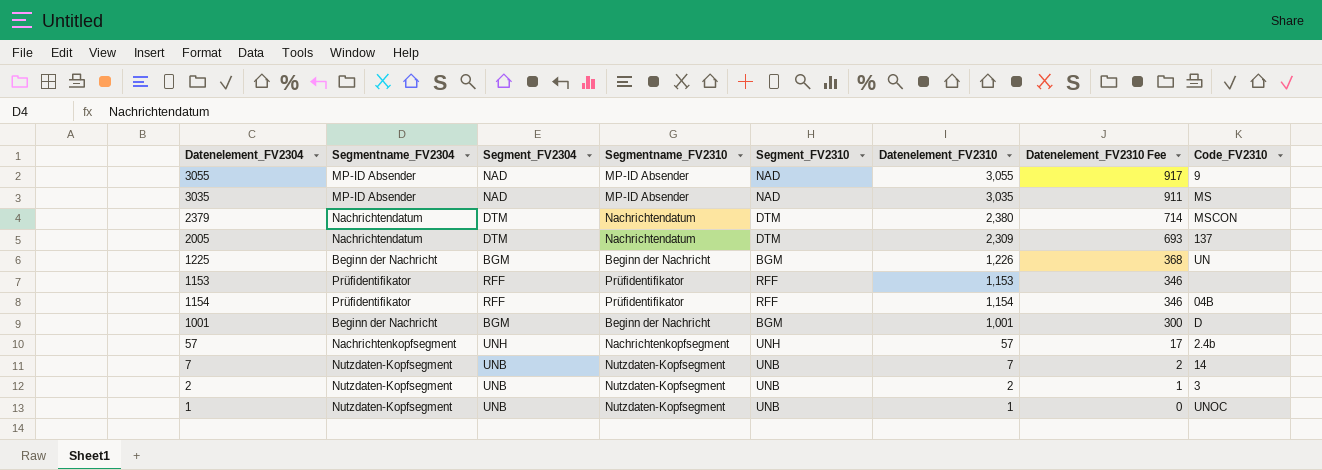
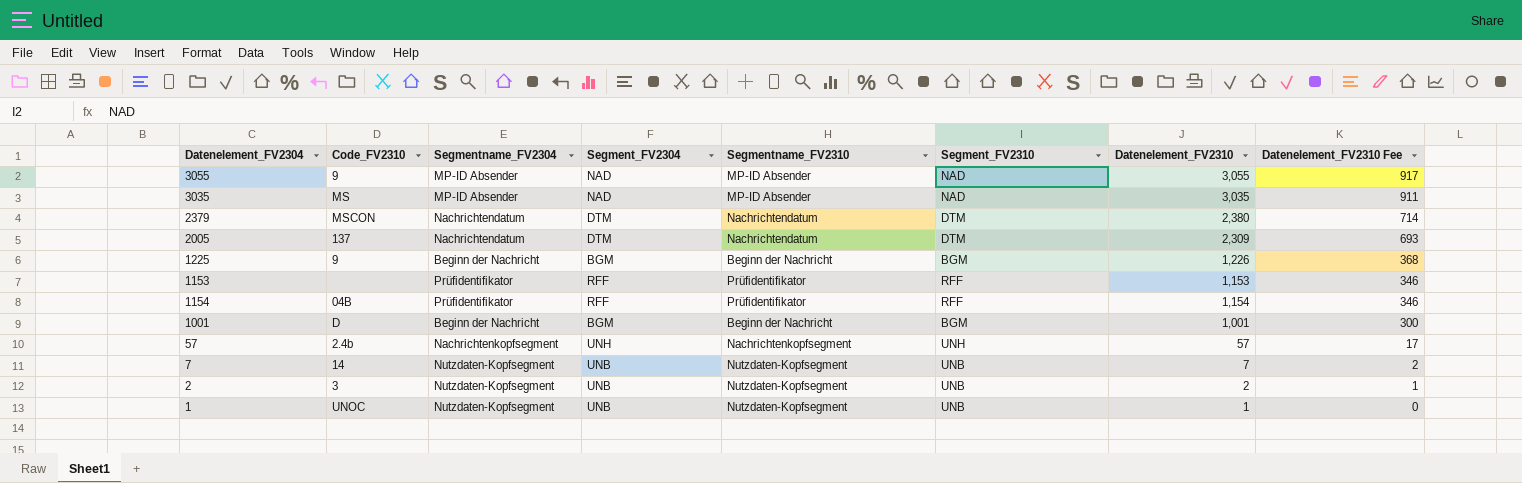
column Code_FV2310 | position: 8 -> 2
1225 | Code_FV2310: UN -> 9

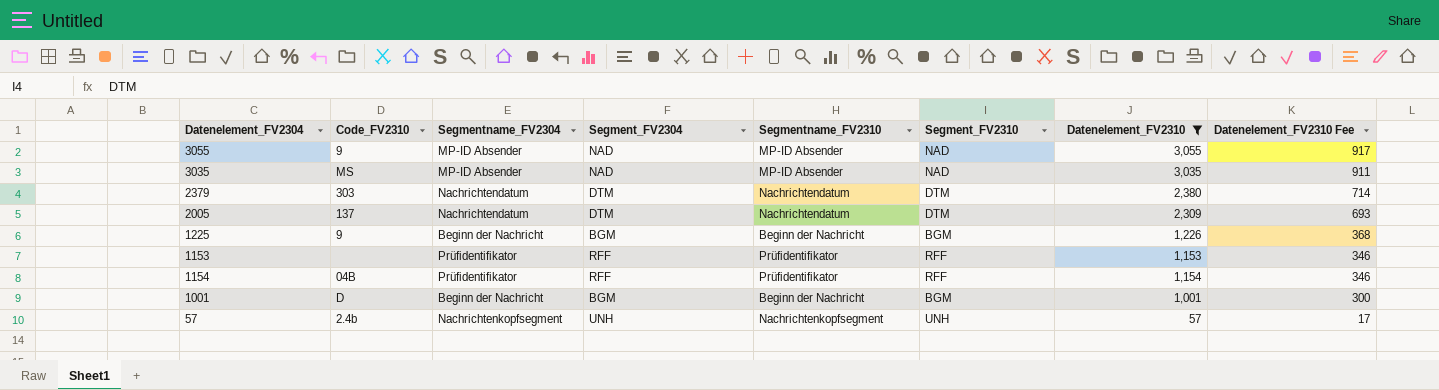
filter: none -> Datenelement_FV2310 >= 57
2379 | Code_FV2310: MSCON -> 303

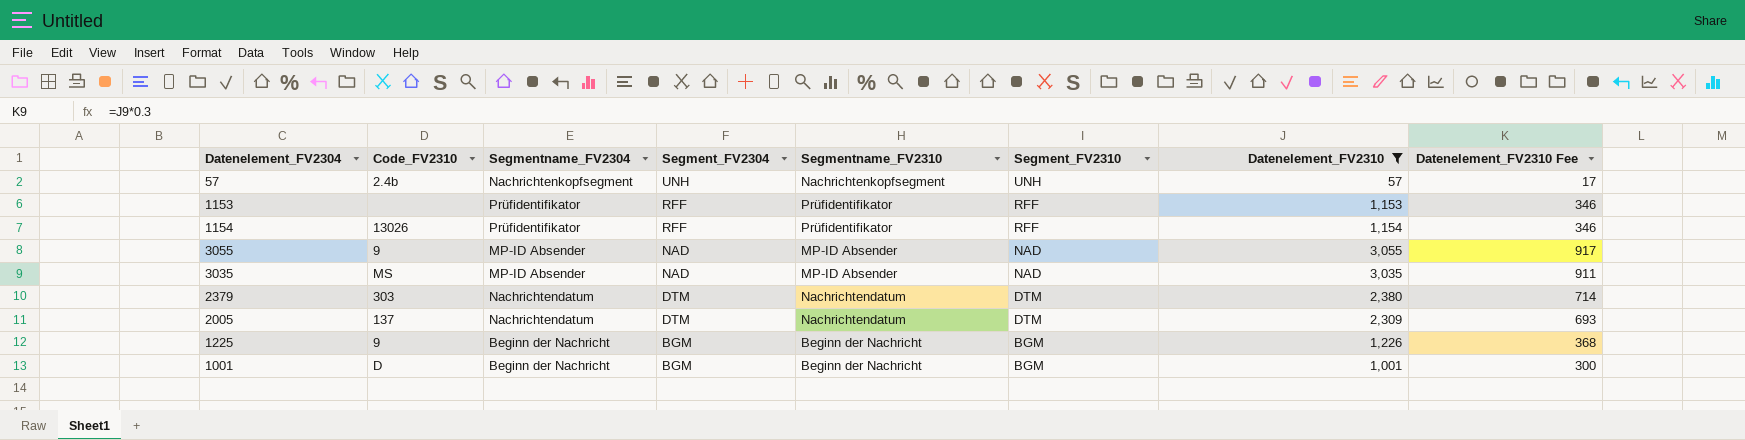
row order: Datenelement_FV2310 Fee descending -> Segment_FV2304 descending
1154 | Code_FV2310: 04B -> 13026

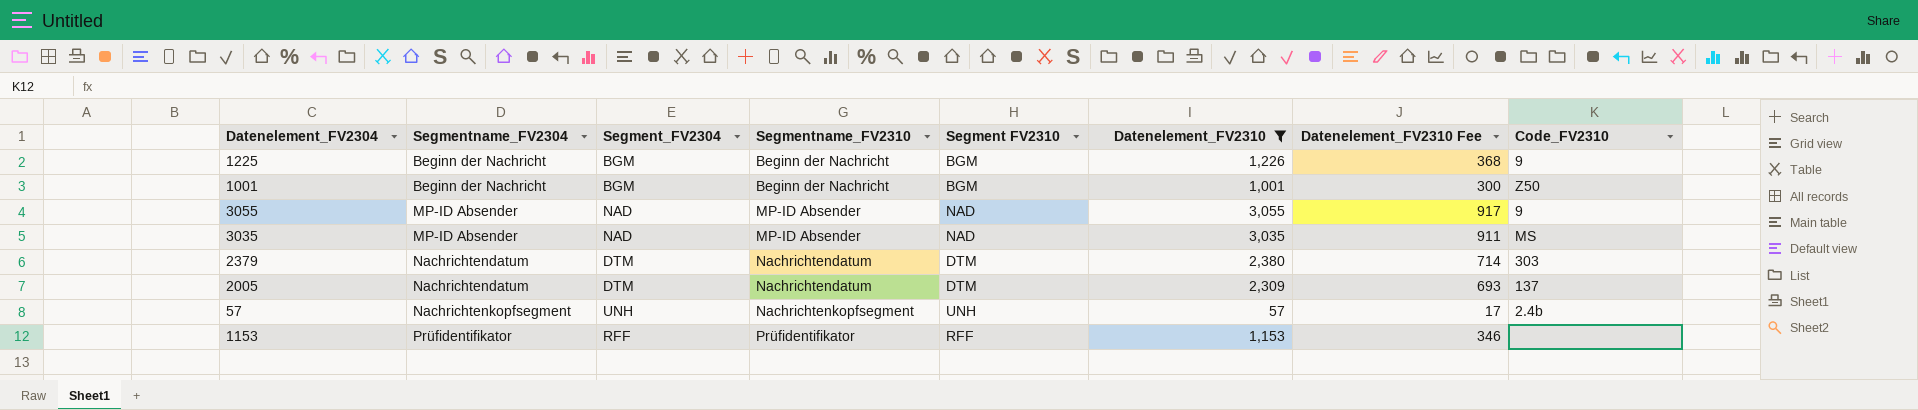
row order: Segment_FV2304 descending -> Segmentname_FV2304 ascending
column name: Segment_FV2310 -> Segment FV2310
column Code_FV2310 | position: 2 -> 8
row 1154: 13026 | Prüfidentifikator | RFF | Prüfidentifikator | RFF | 1,154 | 346 -> none
1001 | Code_FV2310: D -> Z50

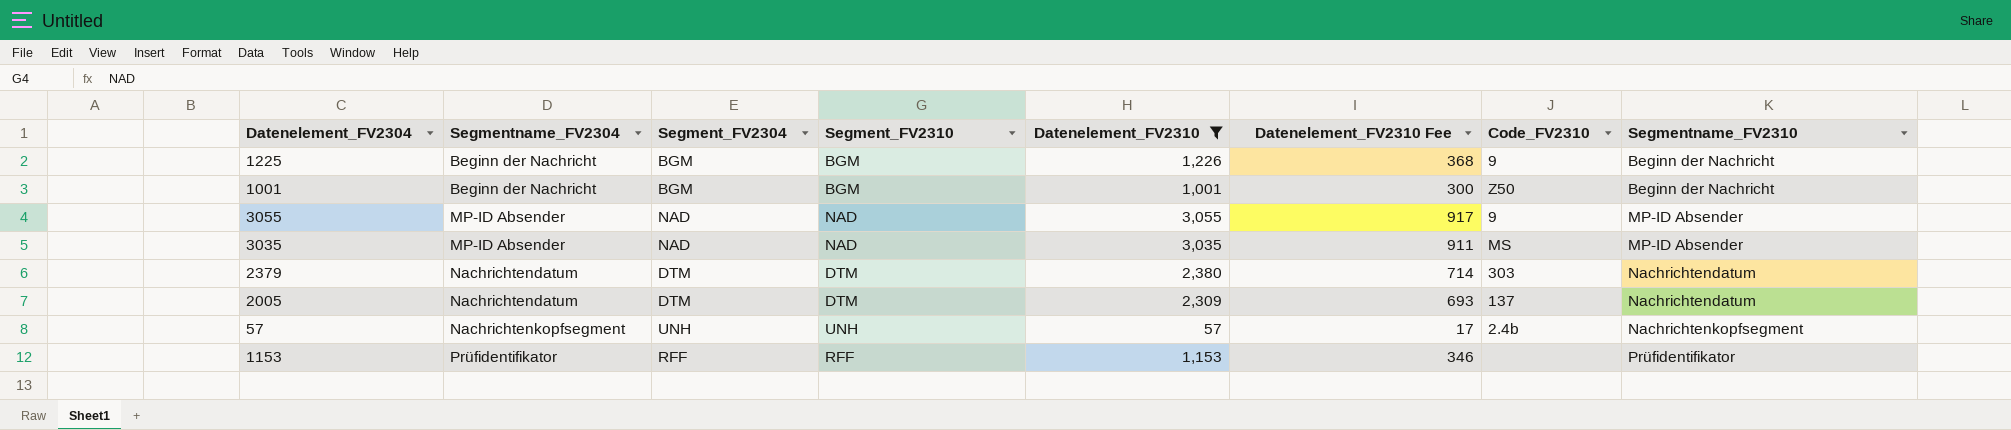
column name: Segment FV2310 -> Segment_FV2310
column Segmentname_FV2310 | position: 4 -> 8

